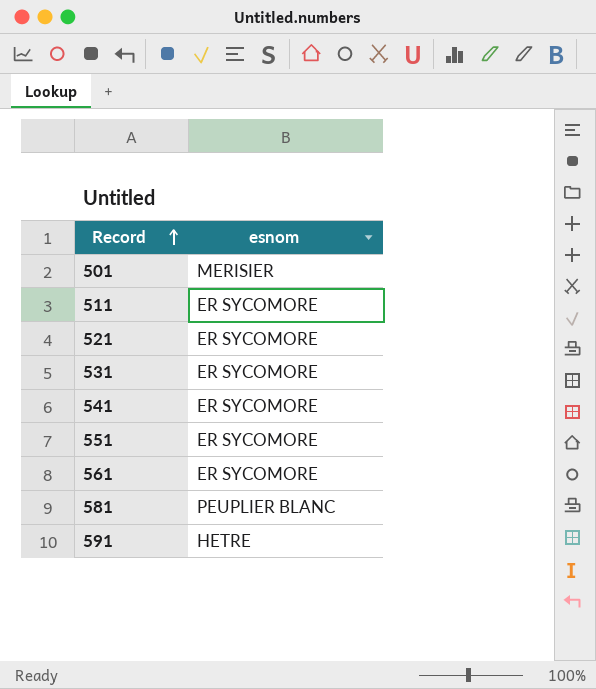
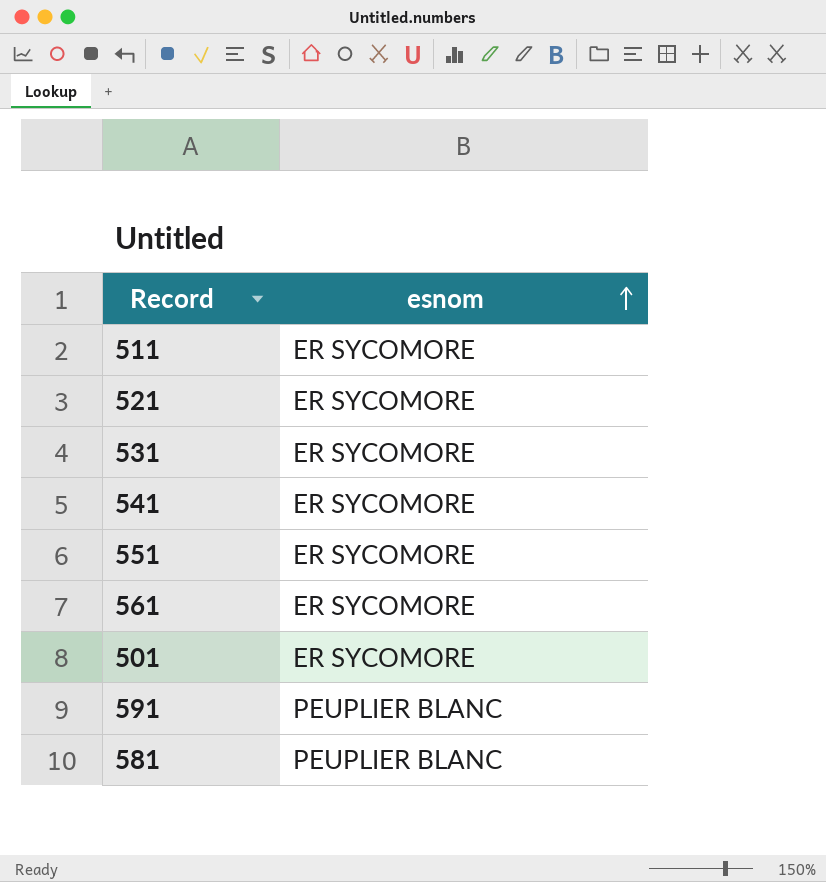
row order: Record ascending -> esnom ascending
501 | esnom: MERISIER -> ER SYCOMORE
591 | esnom: HETRE -> PEUPLIER BLANC

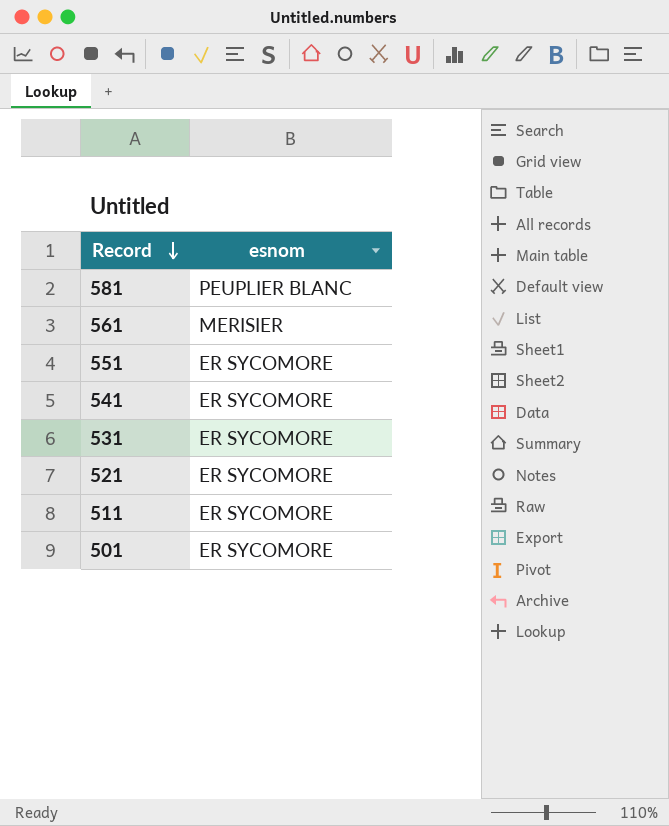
row order: esnom ascending -> Record descending
row 591: PEUPLIER BLANC -> none
561 | esnom: ER SYCOMORE -> MERISIER

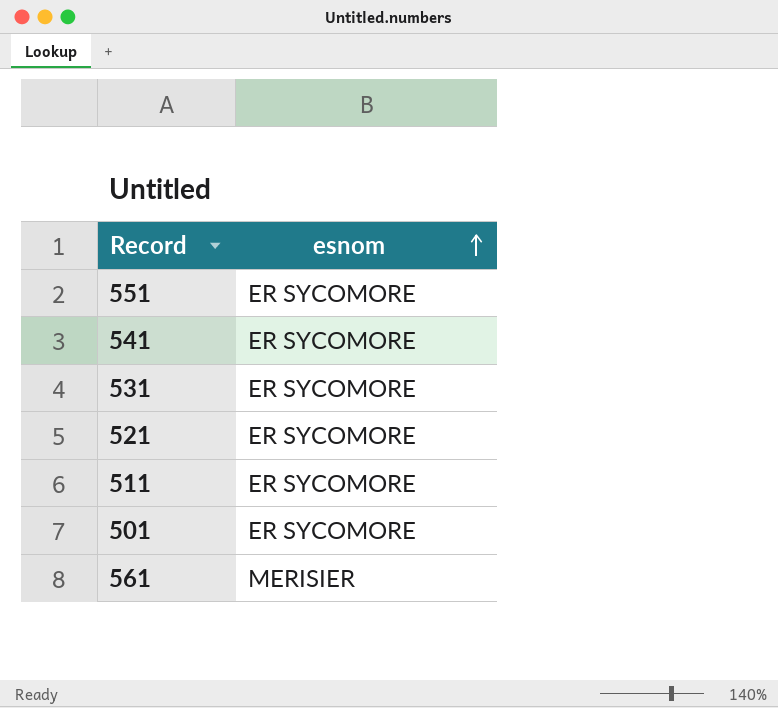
row order: Record descending -> esnom ascending
row 581: PEUPLIER BLANC -> none

